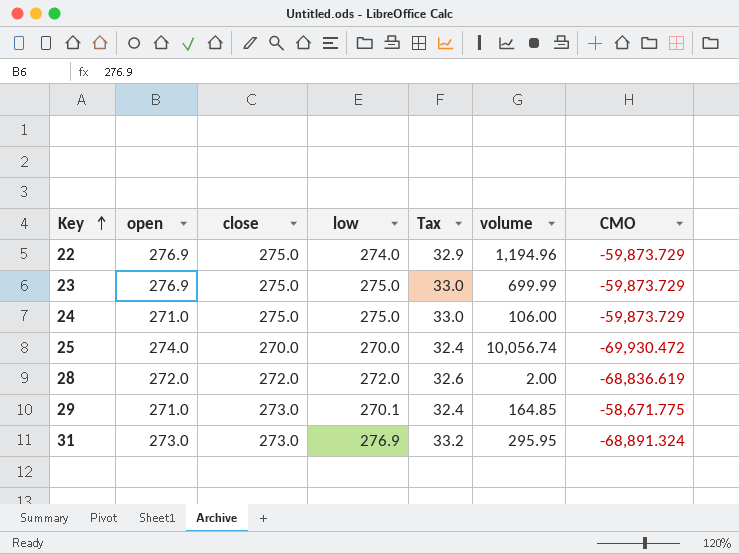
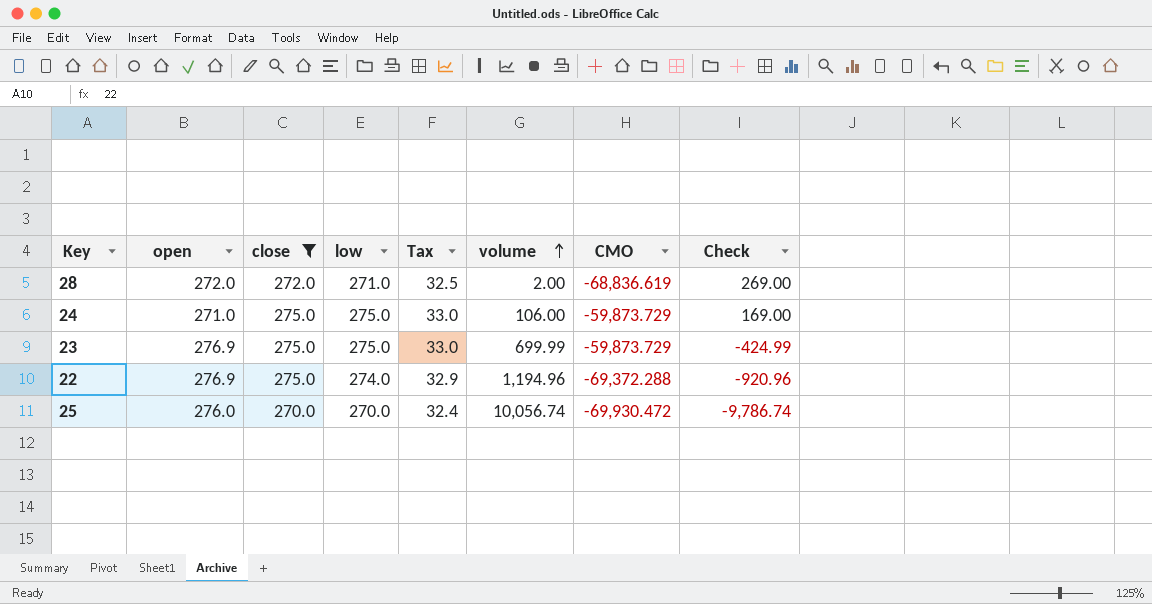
filter: none -> close != 273.0
row order: Key ascending -> volume ascending
column Check | formula: none -> [low] - [volume]
28 | low: 272.0 -> 271.0
28 | Tax: 32.6 -> 32.5
22 | CMO: -59,873.729 -> -69,372.288
25 | open: 274.0 -> 276.0

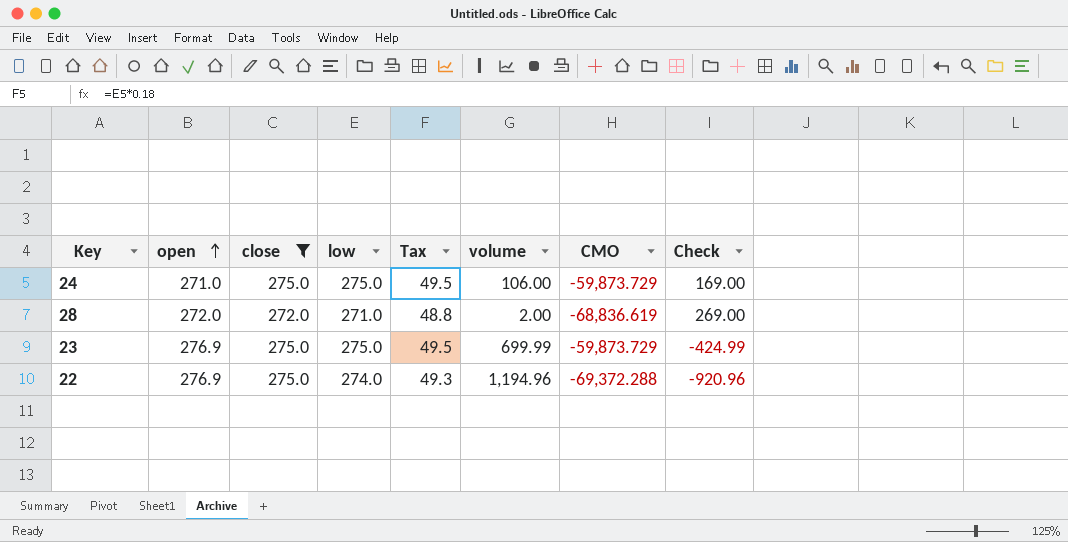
row order: volume ascending -> open ascending
column Tax | formula: [low] * 0.12 -> [low] * 0.18
row 25: 276.0 | 270.0 | 270.0 | 32.4 | 10,056.74 | -69,930.472 | -9,786.74 -> none

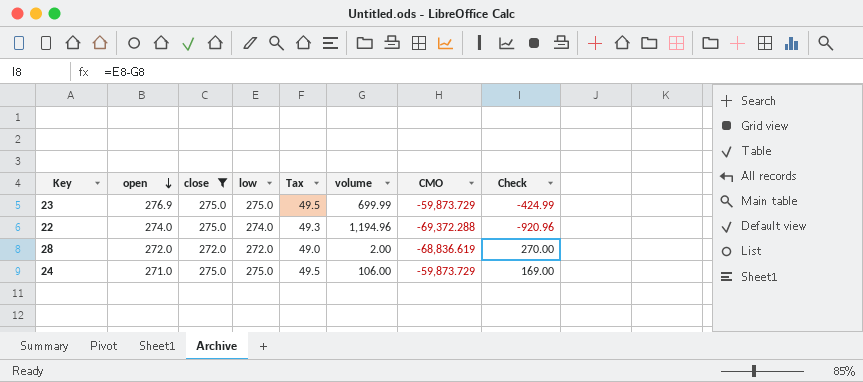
row order: open ascending -> open descending
22 | open: 276.9 -> 274.0
28 | low: 271.0 -> 272.0
28 | Tax: 48.8 -> 49.0
28 | Check: 269.00 -> 270.00

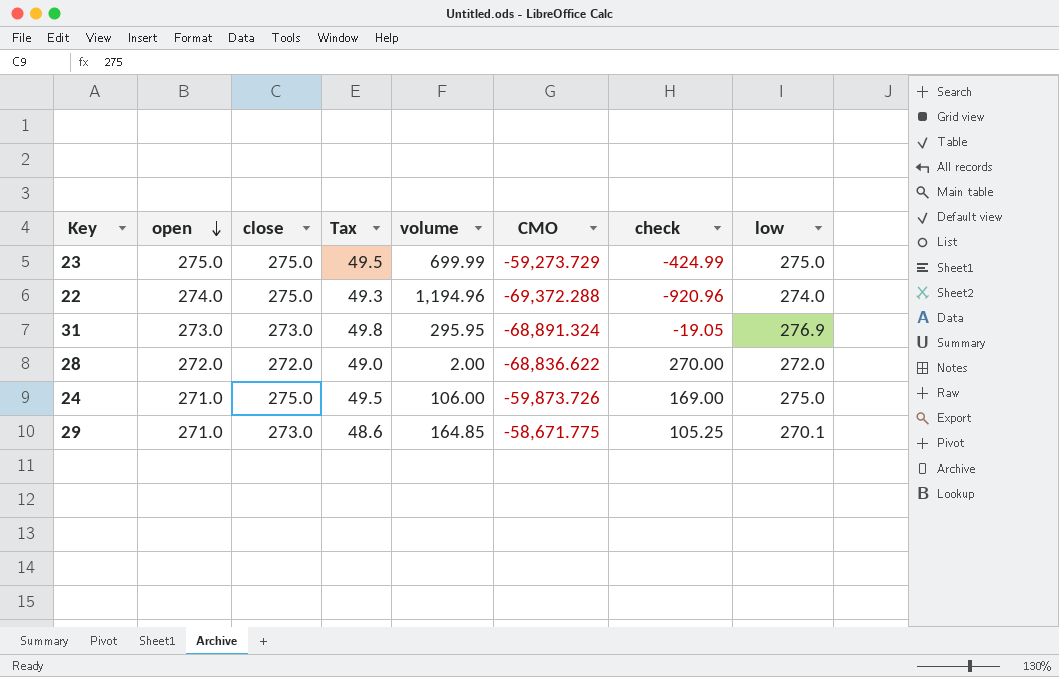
filter: close != 273.0 -> none
column name: Check -> check
column low | position: 4 -> 8
23 | open: 276.9 -> 275.0
23 | CMO: -59,873.729 -> -59,273.729
28 | CMO: -68,836.619 -> -68,836.622
24 | CMO: -59,873.729 -> -59,873.726

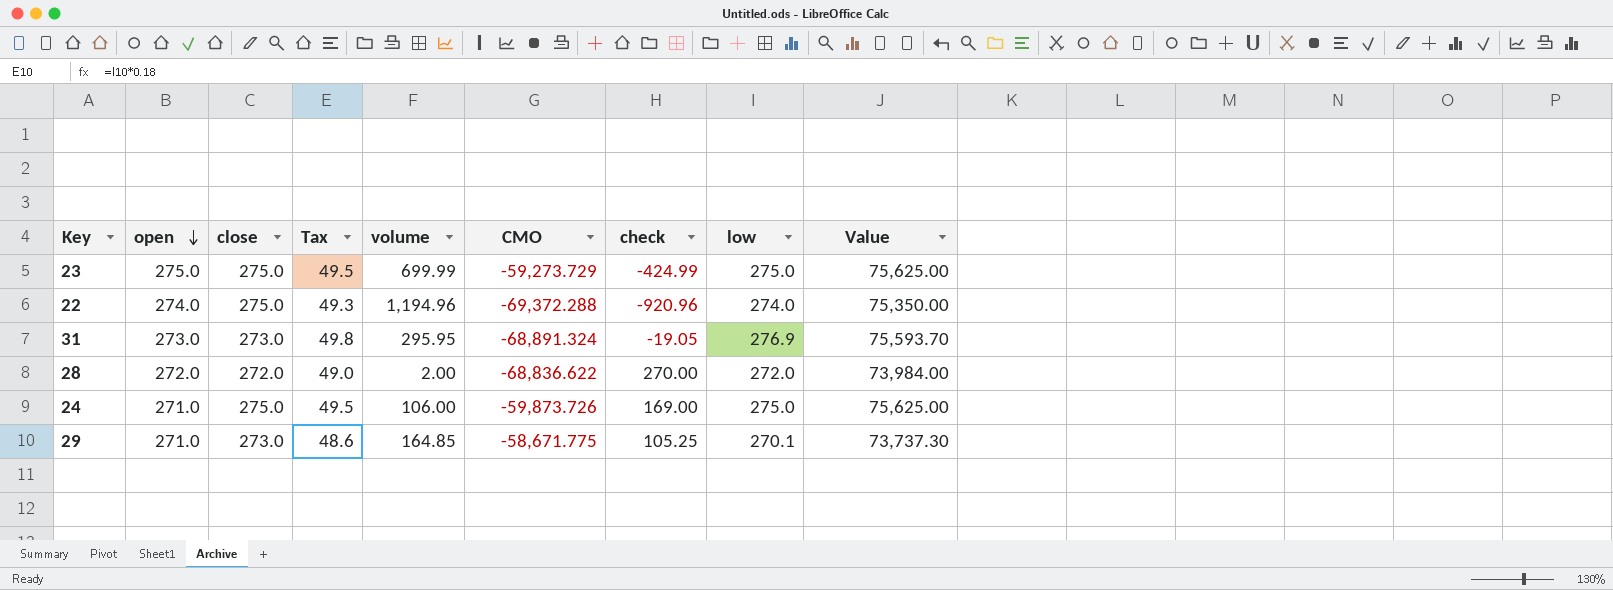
column Value | formula: none -> [close] * [low]

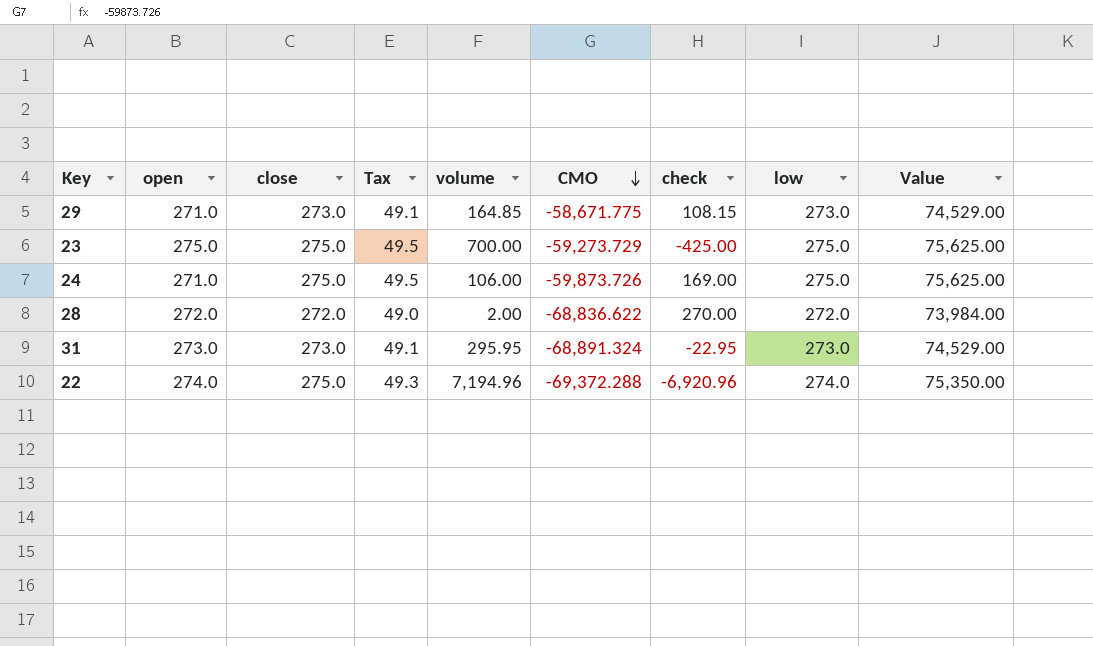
row order: open descending -> CMO descending
29 | Tax: 48.6 -> 49.1
29 | check: 105.25 -> 108.15
29 | low: 270.1 -> 273.0
29 | Value: 73,737.30 -> 74,529.00
23 | volume: 699.99 -> 700.00
23 | check: -424.99 -> -425.00
31 | Tax: 49.8 -> 49.1
31 | check: -19.05 -> -22.95
31 | low: 276.9 -> 273.0
31 | Value: 75,593.70 -> 74,529.00
22 | volume: 1,194.96 -> 7,194.96
22 | check: -920.96 -> -6,920.96

